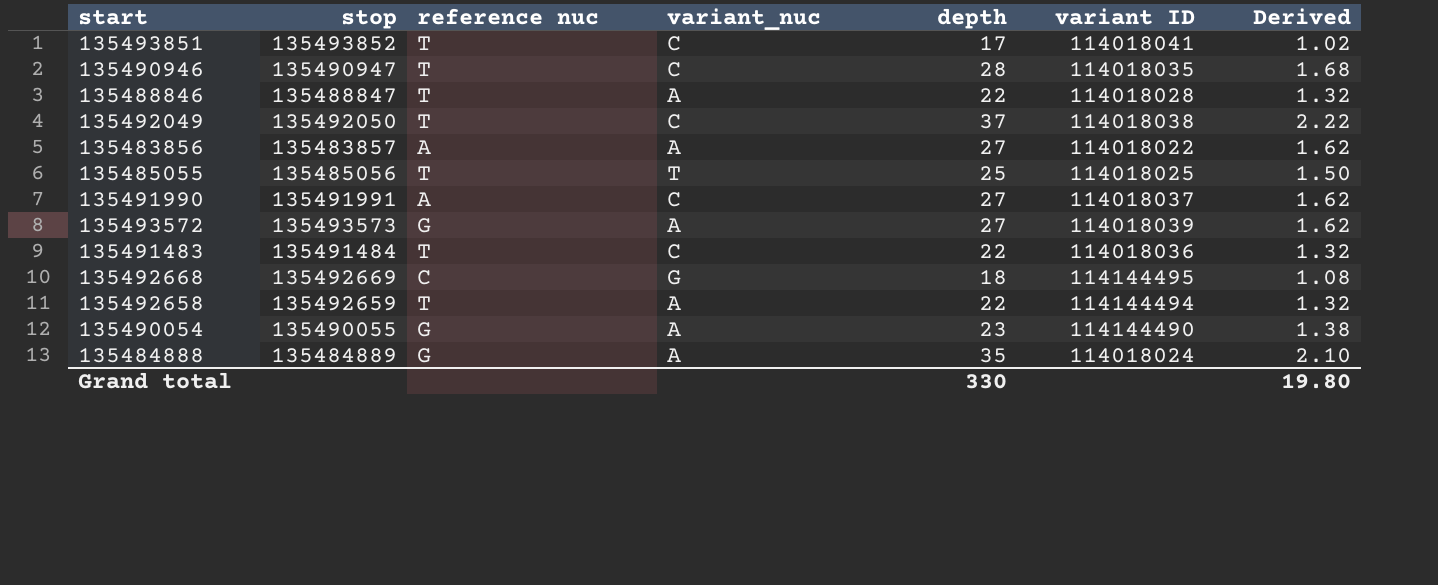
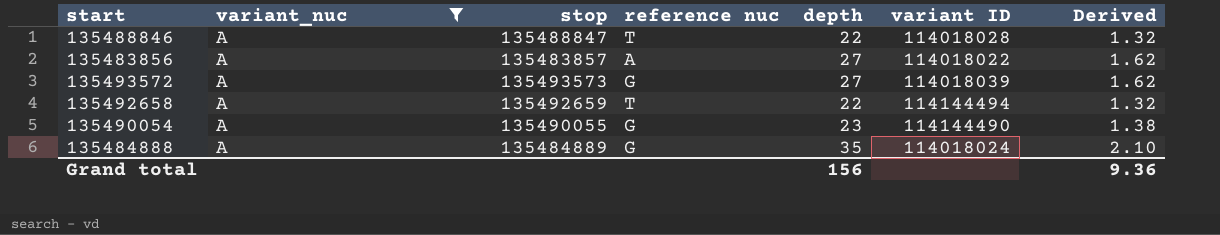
filter: none -> variant_nuc = A
column variant_nuc | position: 4 -> 2
Grand total | depth: 330 -> 156
Grand total | Derived: 19.80 -> 9.36

